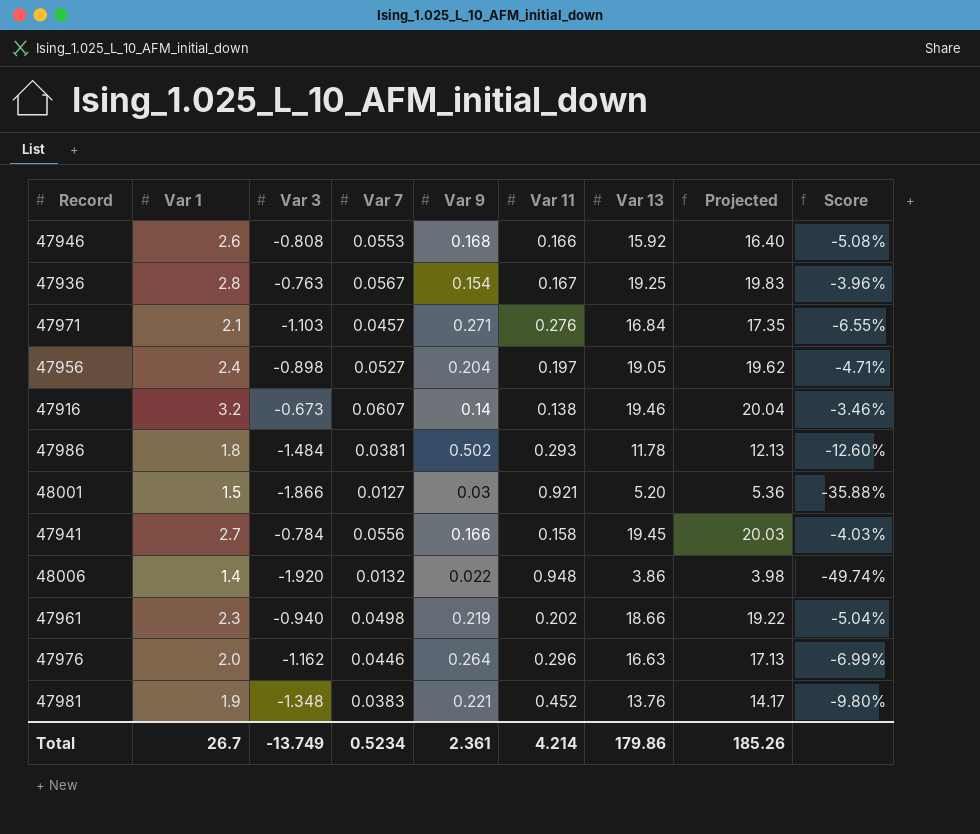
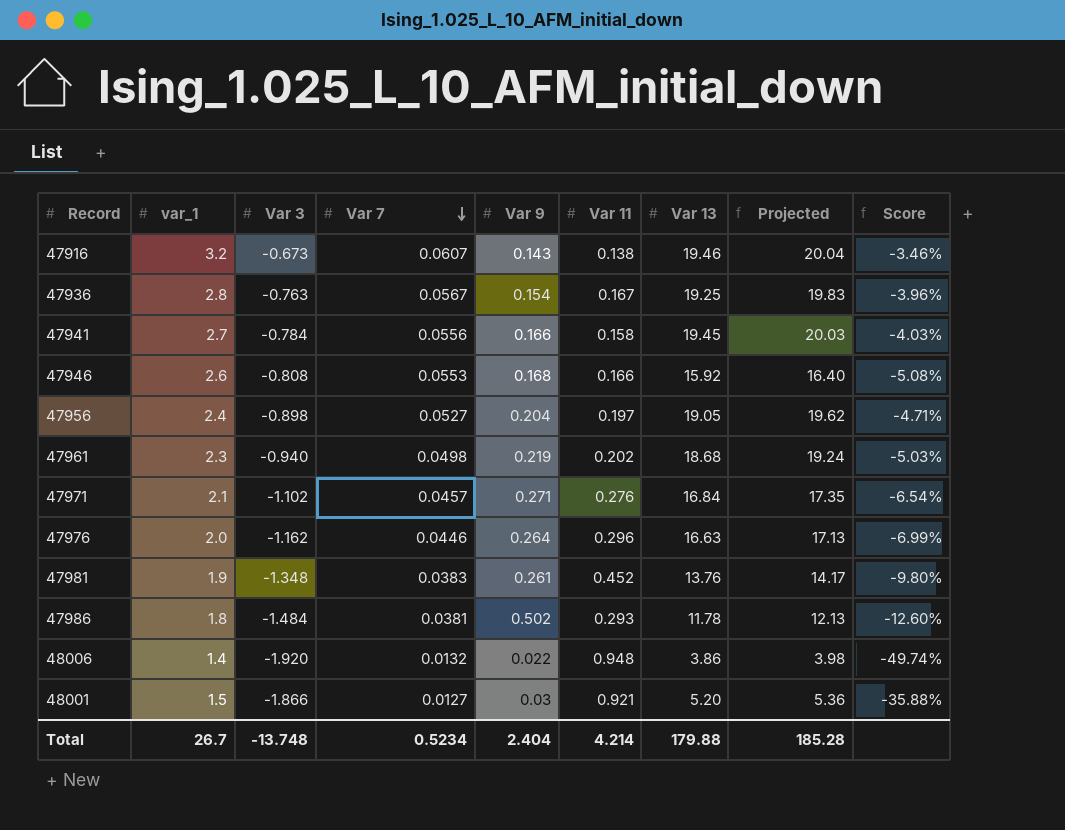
row order: none -> Var 7 descending
column name: Var 1 -> var_1
47916 | Var 9: 0.14 -> 0.143
47961 | Var 13: 18.66 -> 18.68
47961 | Projected: 19.22 -> 19.24
47961 | Score: -5.04% -> -5.03%
47971 | Var 3: -1.103 -> -1.102
47971 | Score: -6.55% -> -6.54%
47981 | Var 9: 0.221 -> 0.261
Total | Var 3: -13.749 -> -13.748
Total | Var 9: 2.361 -> 2.404
Total | Var 13: 179.86 -> 179.88
Total | Projected: 185.26 -> 185.28

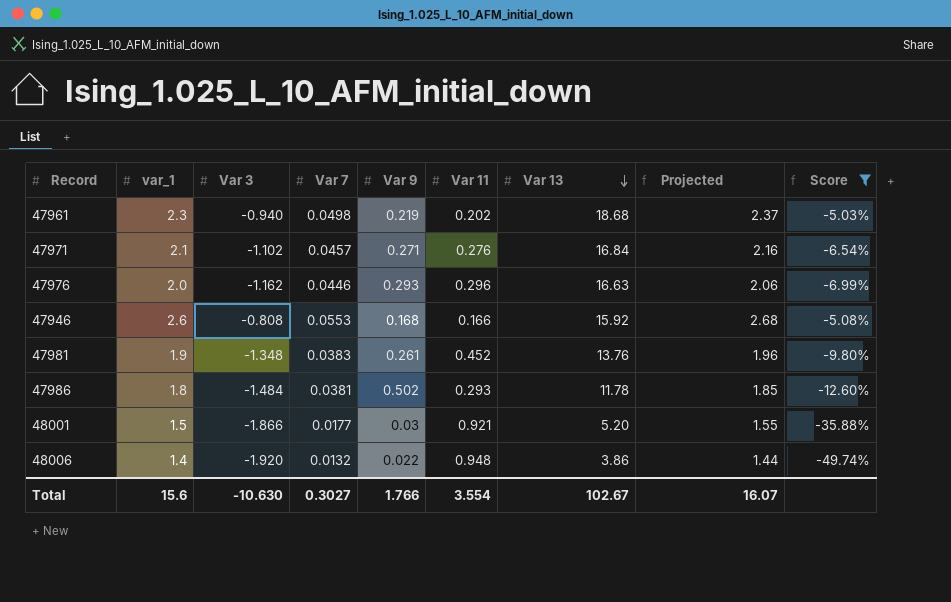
filter: none -> Score <= -5.03%
row order: Var 7 descending -> Var 13 descending
column Projected | formula: [Var 13] * 1.03 -> [var_1] * 1.03
47976 | Var 9: 0.264 -> 0.293
48001 | Var 7: 0.0127 -> 0.0177
Total | var_1: 26.7 -> 15.6
Total | Var 3: -13.748 -> -10.630
Total | Var 7: 0.5234 -> 0.3027
Total | Var 9: 2.404 -> 1.766
Total | Var 11: 4.214 -> 3.554
Total | Var 13: 179.88 -> 102.67
Total | Projected: 185.28 -> 16.07

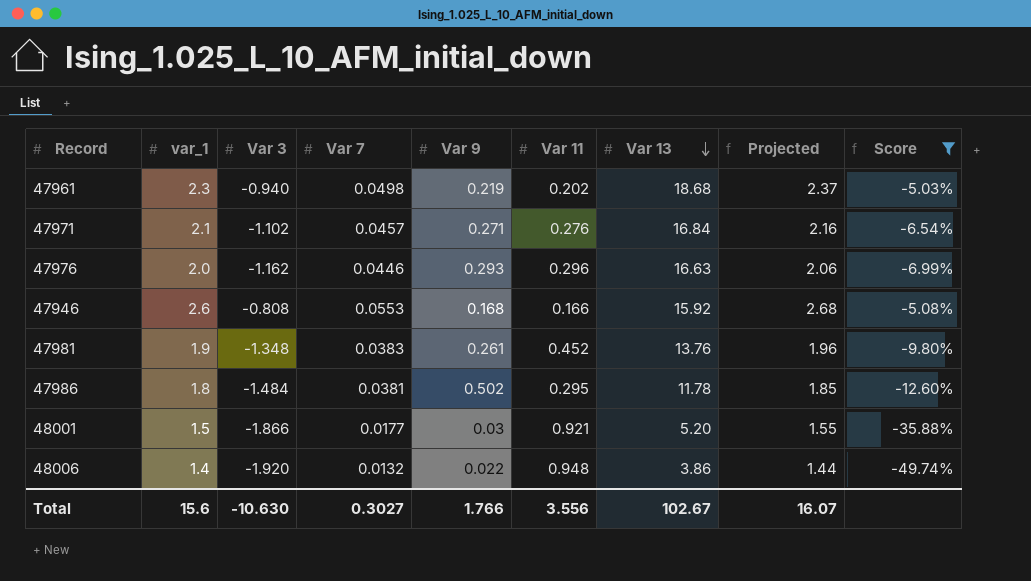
47986 | Var 11: 0.293 -> 0.295
Total | Var 11: 3.554 -> 3.556

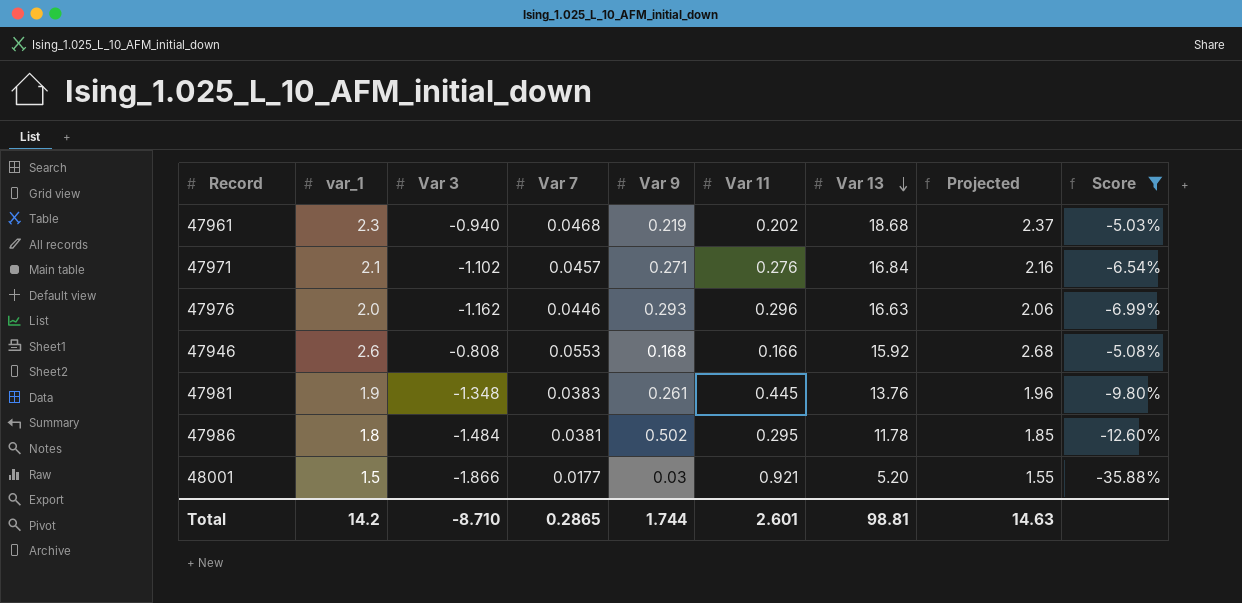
row 48006: 1.4 | -1.920 | 0.0132 | 0.022 | 0.948 | 3.86 | 1.44 | -49.74% -> none
47961 | Var 7: 0.0498 -> 0.0468
47981 | Var 11: 0.452 -> 0.445
Total | var_1: 15.6 -> 14.2
Total | Var 3: -10.630 -> -8.710
Total | Var 7: 0.3027 -> 0.2865
Total | Var 9: 1.766 -> 1.744
Total | Var 11: 3.556 -> 2.601
Total | Var 13: 102.67 -> 98.81
Total | Projected: 16.07 -> 14.63

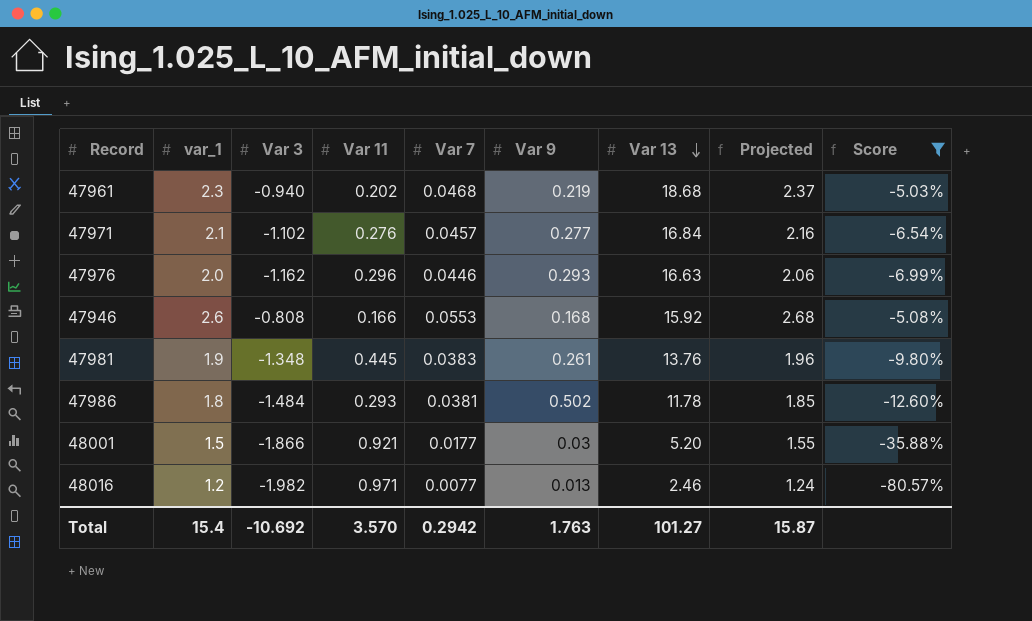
column Var 11 | position: 6 -> 4
47971 | Var 9: 0.271 -> 0.277
47986 | Var 11: 0.295 -> 0.293
row 48016: none -> 1.2 | -1.982 | 0.971 | 0.0077 | 0.013 | 2.46 | 1.24 | -80.57%
Total | var_1: 14.2 -> 15.4
Total | Var 3: -8.710 -> -10.692
Total | Var 11: 2.601 -> 3.570
Total | Var 7: 0.2865 -> 0.2942
Total | Var 9: 1.744 -> 1.763
Total | Var 13: 98.81 -> 101.27
Total | Projected: 14.63 -> 15.87

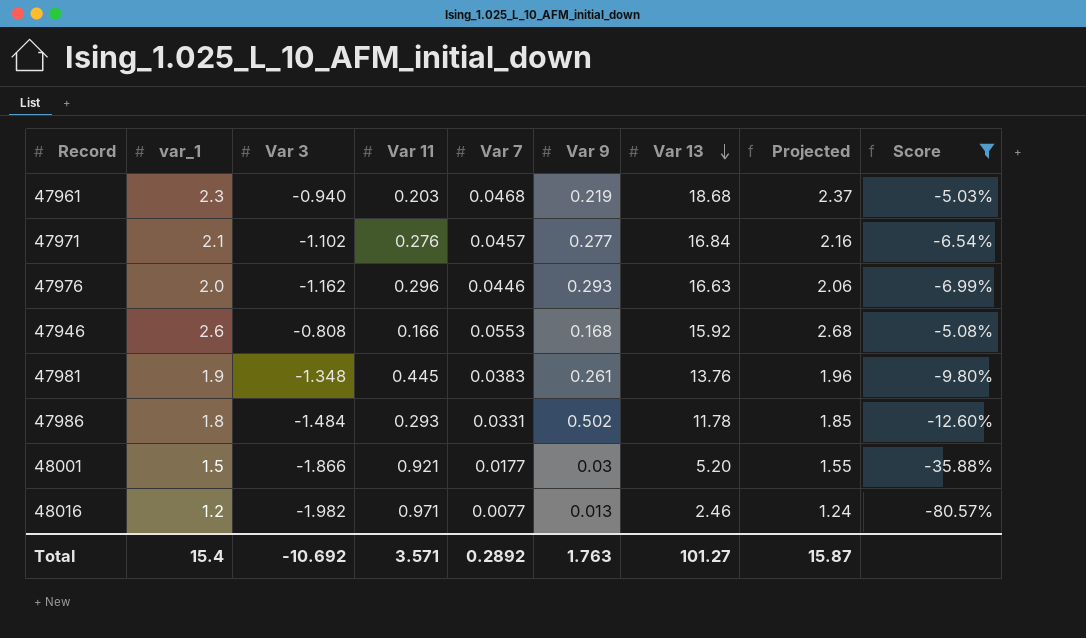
47961 | Var 11: 0.202 -> 0.203
47986 | Var 7: 0.0381 -> 0.0331
Total | Var 11: 3.570 -> 3.571
Total | Var 7: 0.2942 -> 0.2892

